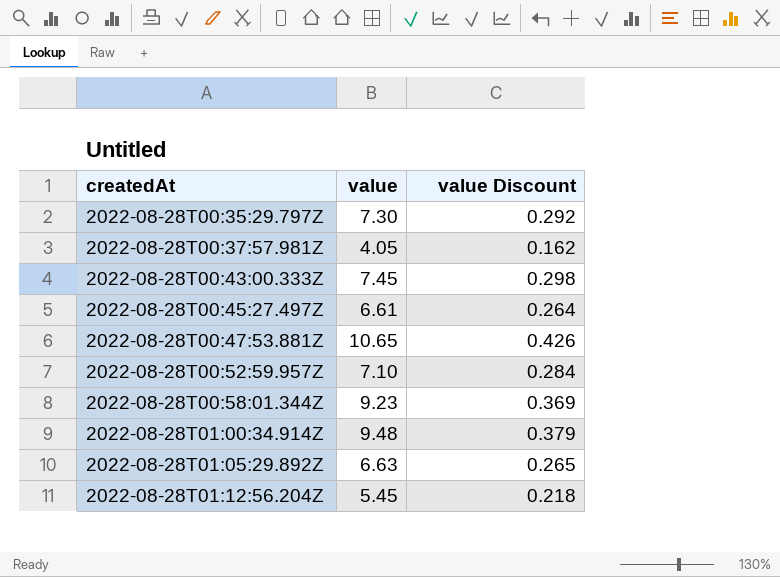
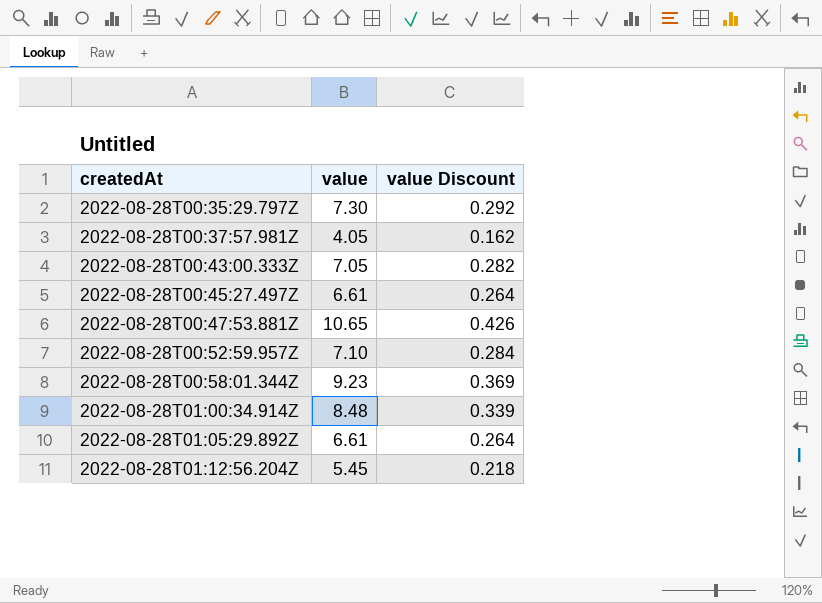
2022-08-28T00:43:00.333Z | value: 7.45 -> 7.05
2022-08-28T00:43:00.333Z | value Discount: 0.298 -> 0.282
2022-08-28T01:00:34.914Z | value: 9.48 -> 8.48
2022-08-28T01:00:34.914Z | value Discount: 0.379 -> 0.339
2022-08-28T01:05:29.892Z | value: 6.63 -> 6.61
2022-08-28T01:05:29.892Z | value Discount: 0.265 -> 0.264

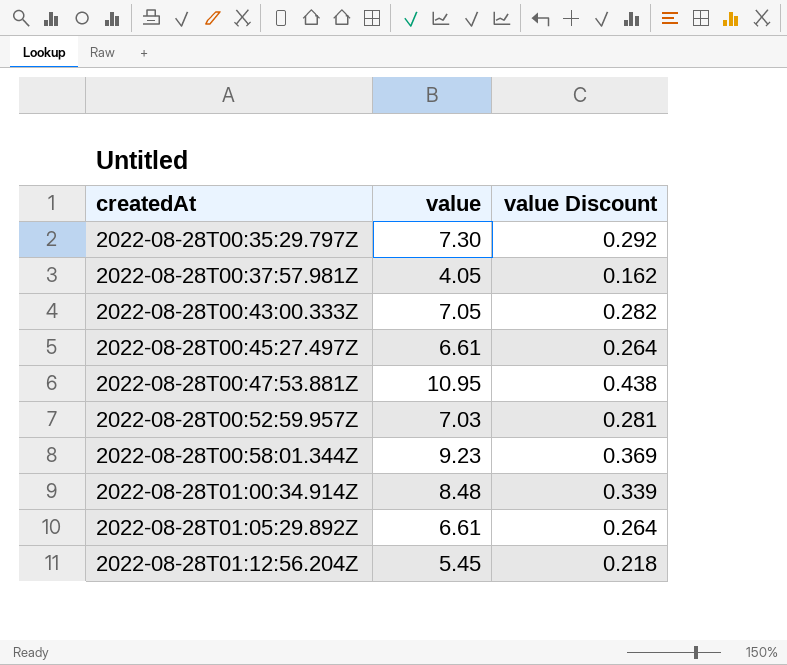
2022-08-28T00:47:53.881Z | value: 10.65 -> 10.95
2022-08-28T00:47:53.881Z | value Discount: 0.426 -> 0.438
2022-08-28T00:52:59.957Z | value: 7.10 -> 7.03
2022-08-28T00:52:59.957Z | value Discount: 0.284 -> 0.281

